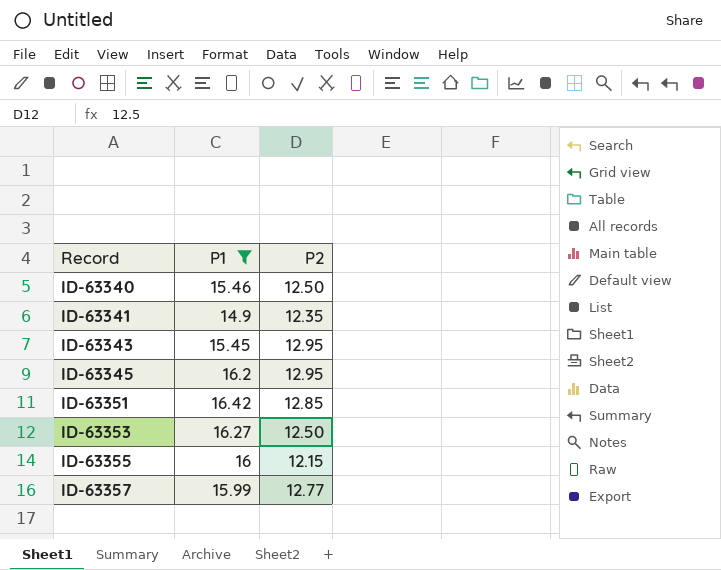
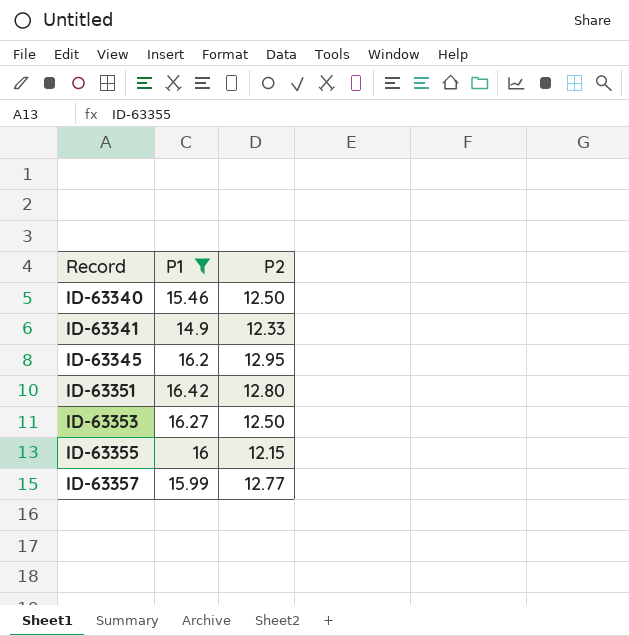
row ID-63343: 15.45 | 12.95 -> none
ID-63341 | P2: 12.35 -> 12.33
ID-63351 | P2: 12.85 -> 12.80

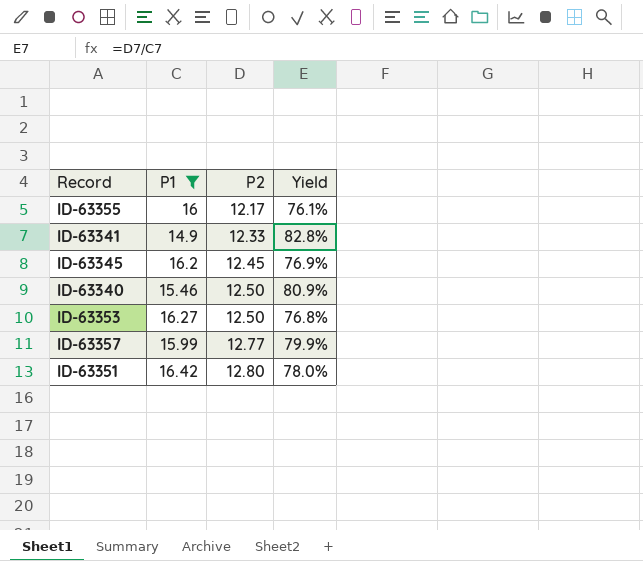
row order: Record ascending -> P2 ascending
column Yield | formula: none -> [P2] / [P1]
ID-63355 | P2: 12.15 -> 12.17
ID-63345 | P2: 12.95 -> 12.45

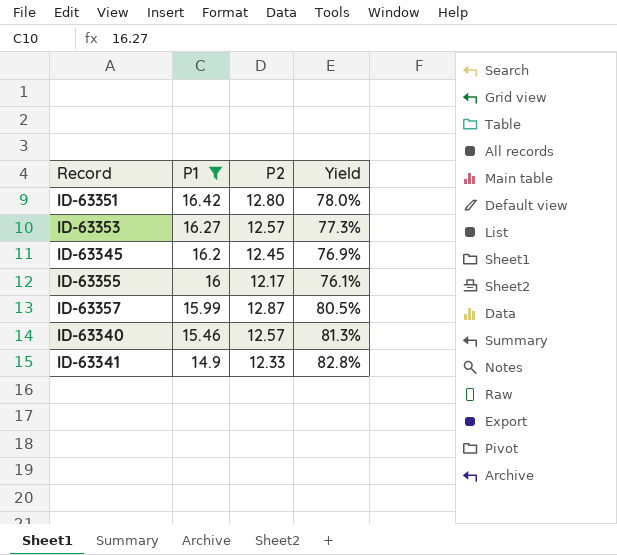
row order: P2 ascending -> P1 descending
ID-63353 | P2: 12.50 -> 12.57
ID-63353 | Yield: 76.8% -> 77.3%
ID-63357 | P2: 12.77 -> 12.87
ID-63357 | Yield: 79.9% -> 80.5%
ID-63340 | P2: 12.50 -> 12.57
ID-63340 | Yield: 80.9% -> 81.3%

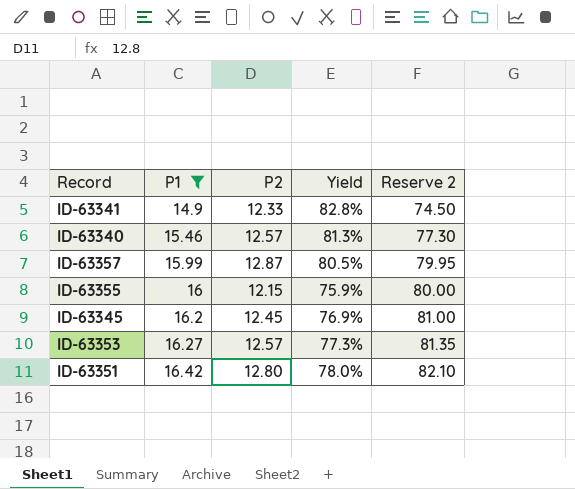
row order: P1 descending -> P1 ascending
column Reserve 2 | formula: none -> [P1] * 5
ID-63355 | P2: 12.17 -> 12.15
ID-63355 | Yield: 76.1% -> 75.9%

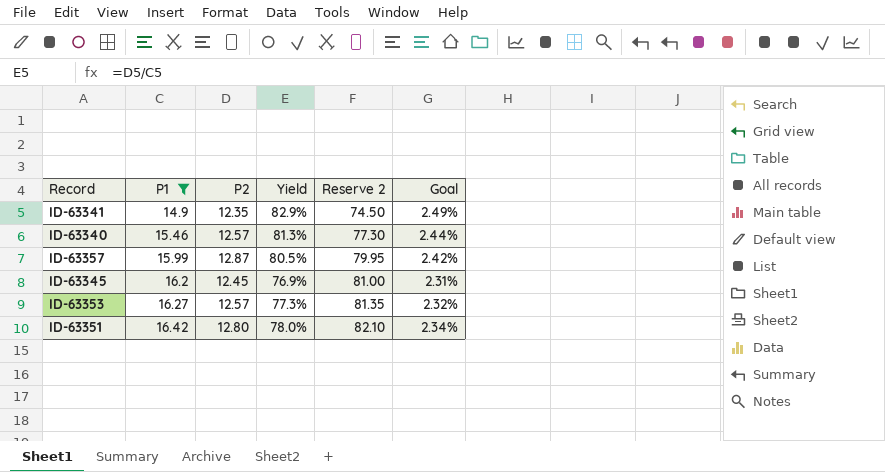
column Goal | formula: none -> [Yield] * 0.03
row ID-63355: 16 | 12.15 | 75.9% | 80.00 -> none
ID-63341 | P2: 12.33 -> 12.35
ID-63341 | Yield: 82.8% -> 82.9%

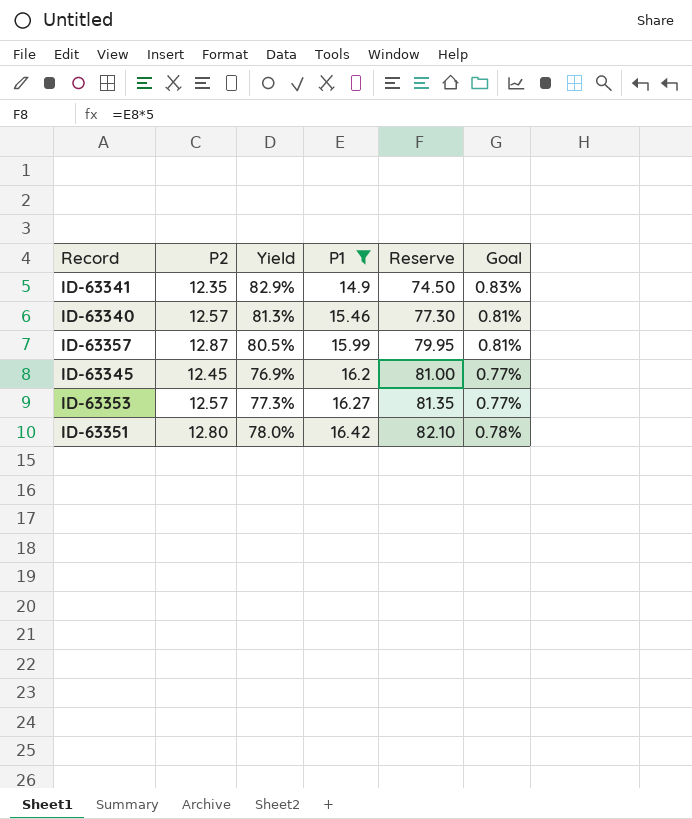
column P1 | position: 2 -> 4
column name: Reserve 2 -> Reserve
column Goal | formula: [Yield] * 0.03 -> [Yield] * 0.01

